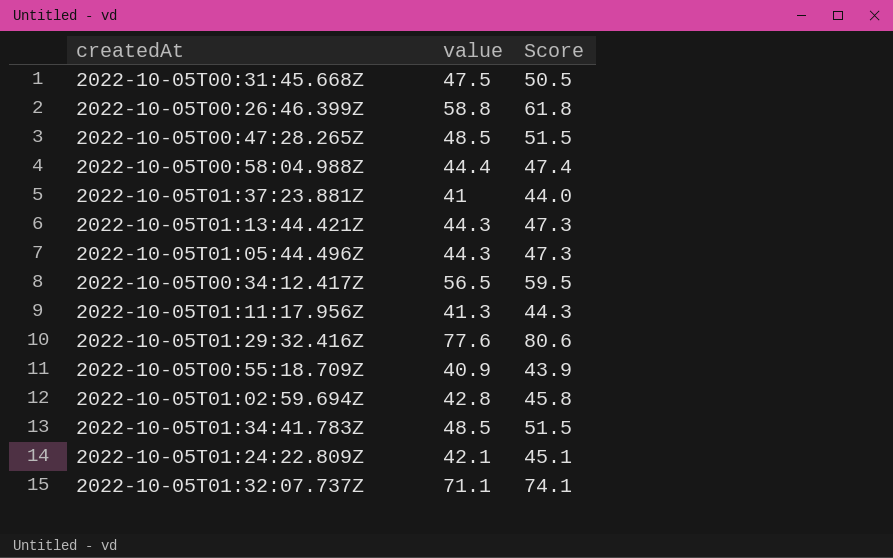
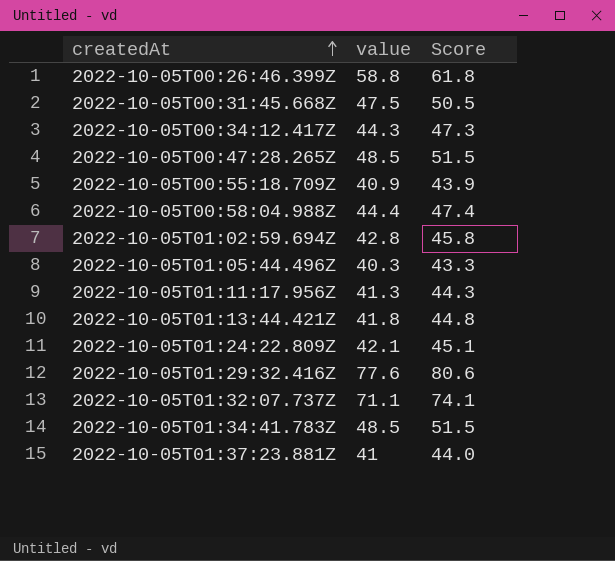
row order: none -> createdAt ascending
2022-10-05T00:34:12.417Z | value: 56.5 -> 44.3
2022-10-05T00:34:12.417Z | Score: 59.5 -> 47.3
2022-10-05T01:05:44.496Z | value: 44.3 -> 40.3
2022-10-05T01:05:44.496Z | Score: 47.3 -> 43.3
2022-10-05T01:13:44.421Z | value: 44.3 -> 41.8
2022-10-05T01:13:44.421Z | Score: 47.3 -> 44.8

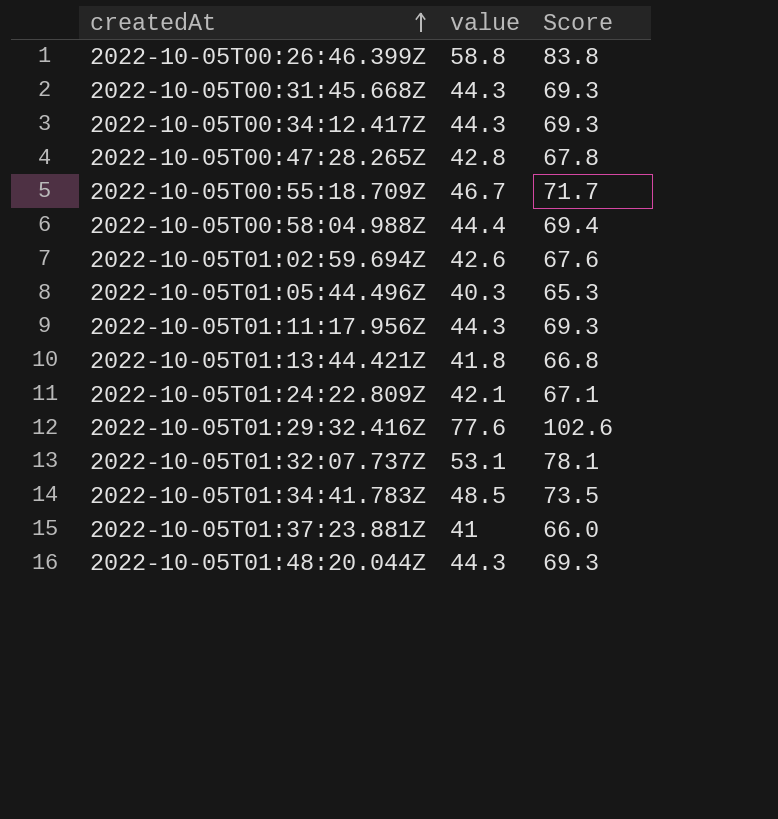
column Score | formula: [value] + 3 -> [value] + 25
2022-10-05T00:31:45.668Z | value: 47.5 -> 44.3
2022-10-05T00:47:28.265Z | value: 48.5 -> 42.8
2022-10-05T00:55:18.709Z | value: 40.9 -> 46.7
2022-10-05T01:02:59.694Z | value: 42.8 -> 42.6
2022-10-05T01:11:17.956Z | value: 41.3 -> 44.3
2022-10-05T01:32:07.737Z | value: 71.1 -> 53.1
row 2022-10-05T01:48:20.044Z: none -> 44.3 | 69.3

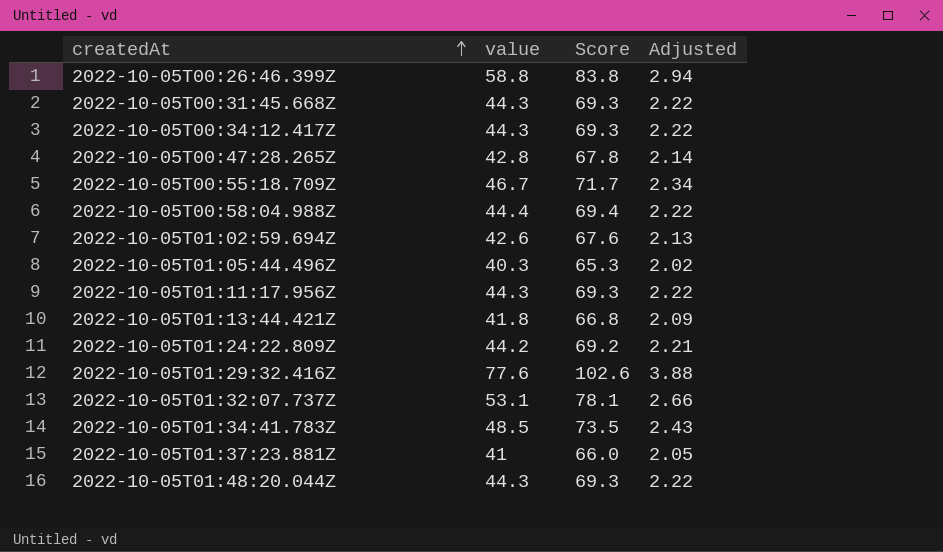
column Adjusted | formula: none -> [value] * 0.05
2022-10-05T01:24:22.809Z | value: 42.1 -> 44.2
2022-10-05T01:24:22.809Z | Score: 67.1 -> 69.2

